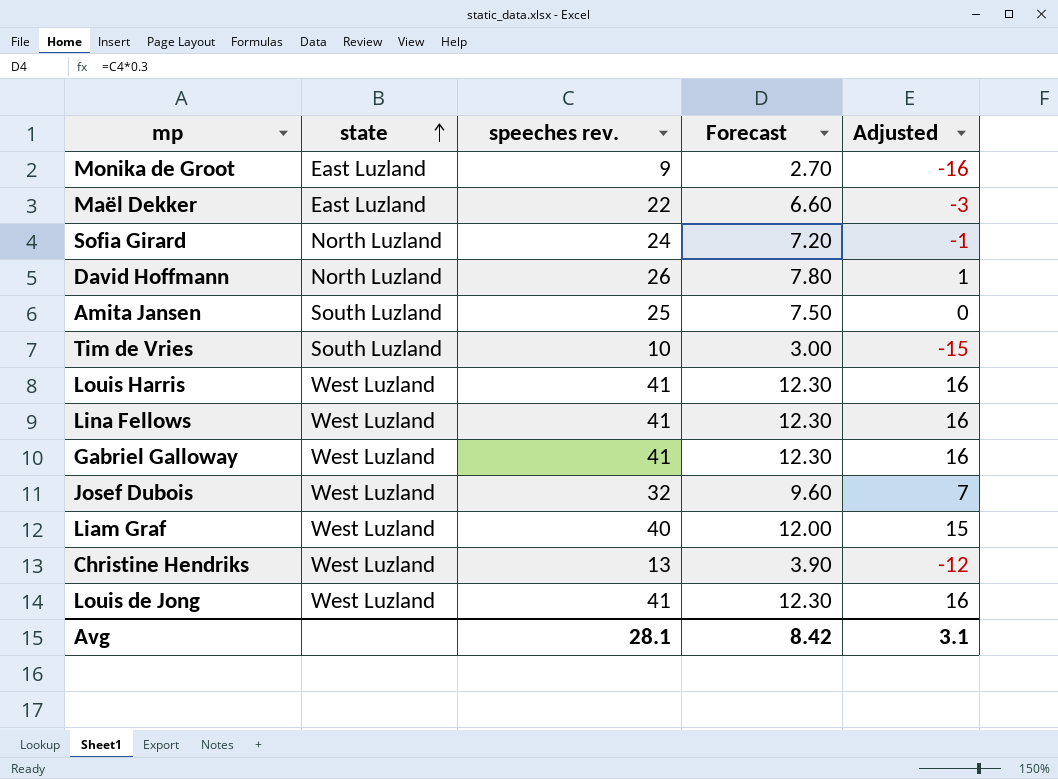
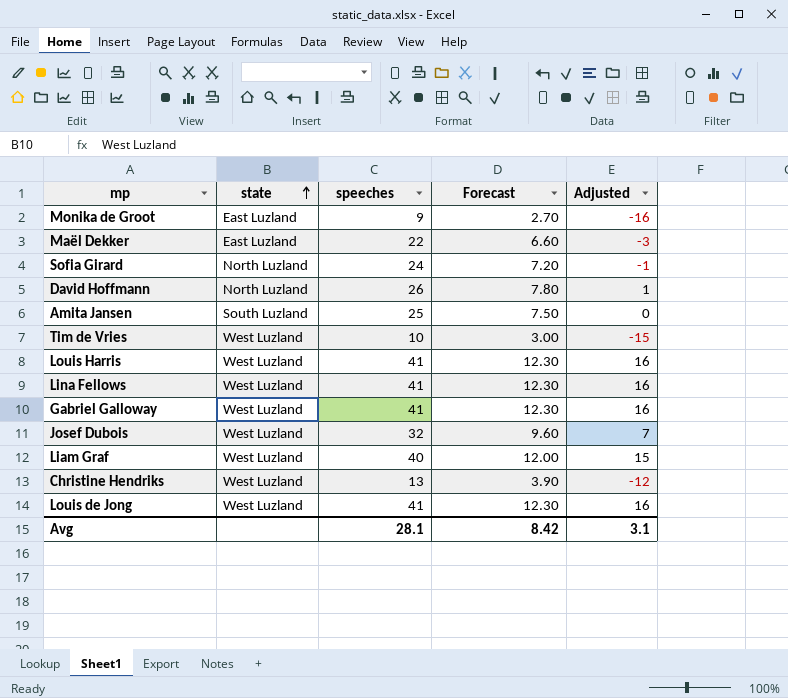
column name: speeches rev. -> speeches
Tim de Vries | state: South Luzland -> West Luzland

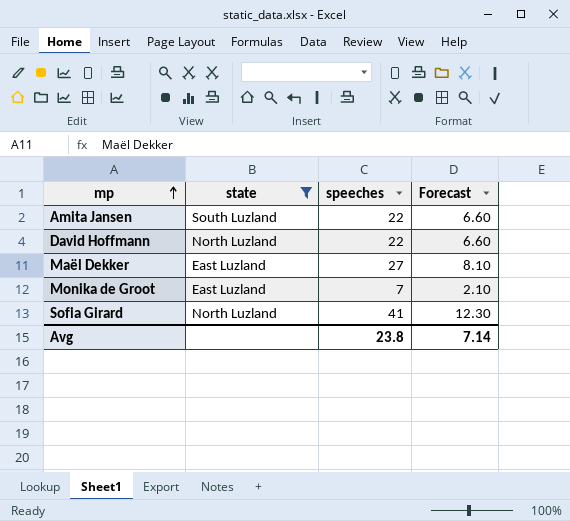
filter: none -> state != West Luzland
row order: state ascending -> mp ascending
column Adjusted | formula: [speeches] - 25 -> none
Amita Jansen | speeches: 25 -> 22
Amita Jansen | Forecast: 7.50 -> 6.60
David Hoffmann | speeches: 26 -> 22
David Hoffmann | Forecast: 7.80 -> 6.60
Maël Dekker | speeches: 22 -> 27
Maël Dekker | Forecast: 6.60 -> 8.10
Monika de Groot | speeches: 9 -> 7
Monika de Groot | Forecast: 2.70 -> 2.10
Sofia Girard | speeches: 24 -> 41
Sofia Girard | Forecast: 7.20 -> 12.30
Avg | speeches: 28.1 -> 23.8
Avg | Forecast: 8.42 -> 7.14

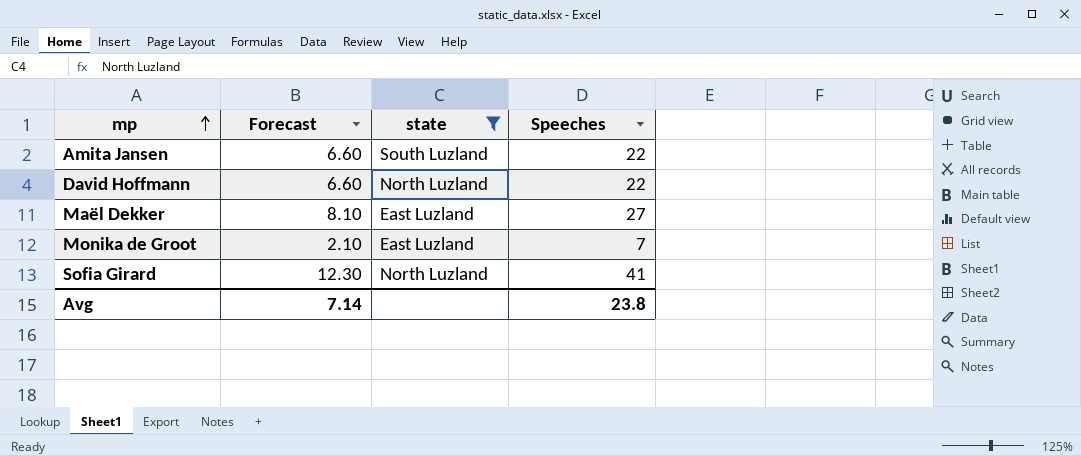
column Forecast | position: 4 -> 2
column name: speeches -> Speeches

